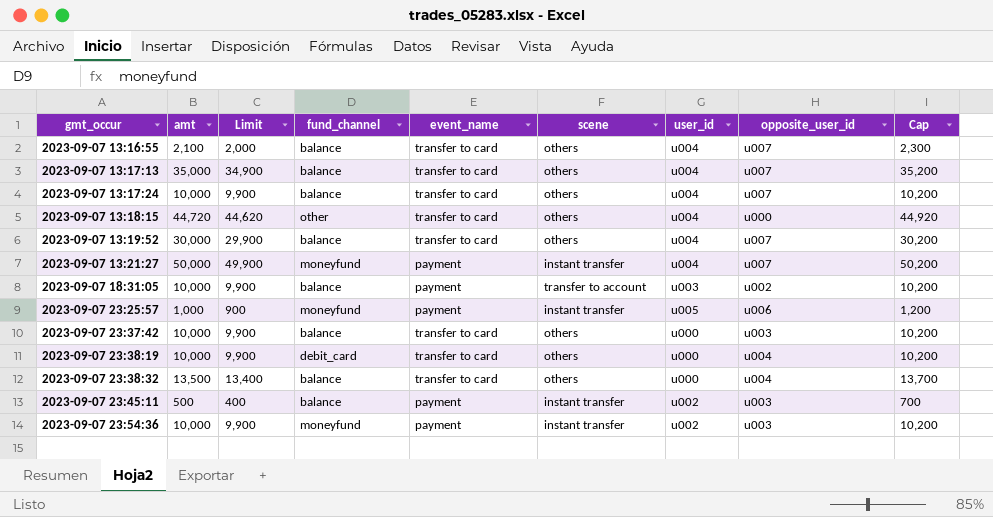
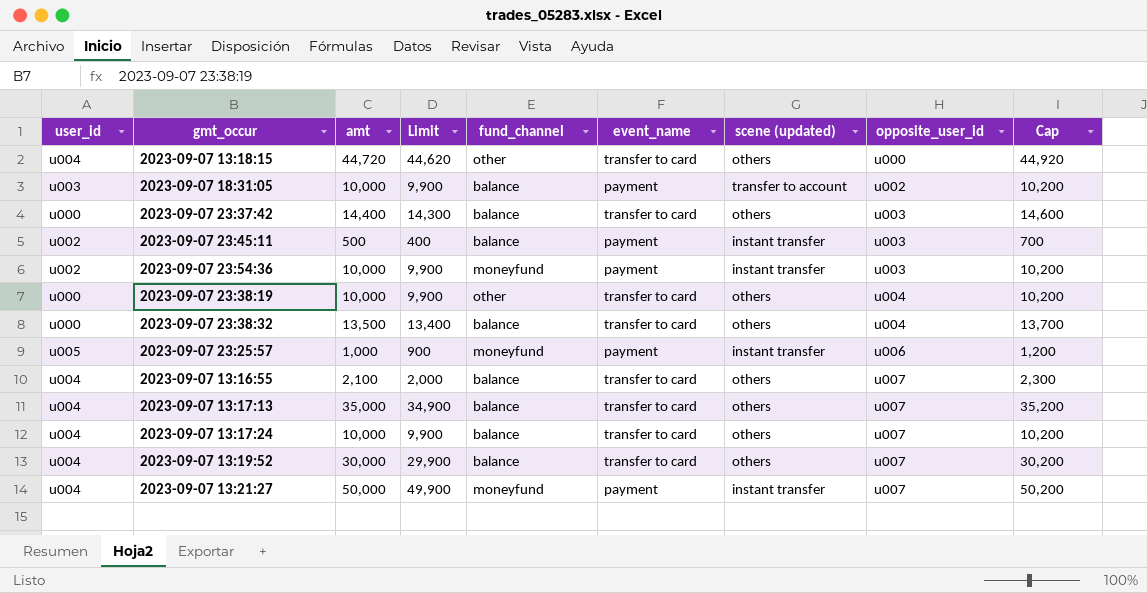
row order: gmt_occur ascending -> opposite_user_id ascending
column user_id | position: 7 -> 1
column name: scene -> scene (updated)
2023-09-07 23:37:42 | amt: 10,000 -> 14,400
2023-09-07 23:37:42 | Limit: 9,900 -> 14,300
2023-09-07 23:37:42 | Cap: 10,200 -> 14,600
2023-09-07 23:38:19 | fund_channel: debit_card -> other

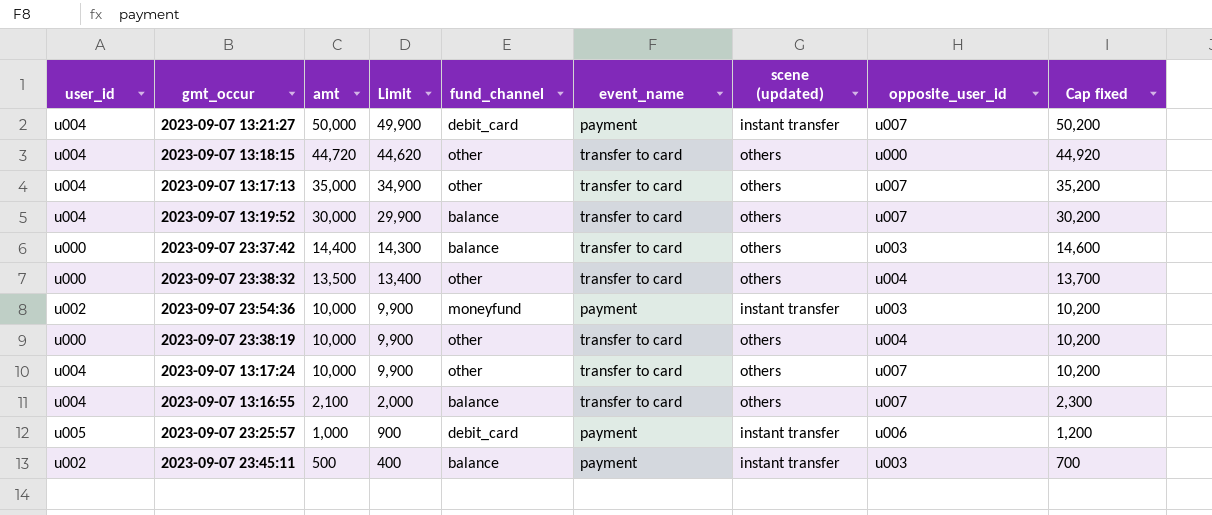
row order: opposite_user_id ascending -> amt descending
column name: Cap -> Cap fixed
row 2023-09-07 18:31:05: u003 | 10,000 | 9,900 | balance | payment | transfer to account | u002 | 10,200 -> none
2023-09-07 13:21:27 | fund_channel: moneyfund -> debit_card
2023-09-07 13:17:13 | fund_channel: balance -> other
2023-09-07 23:38:32 | fund_channel: balance -> other
2023-09-07 13:17:24 | fund_channel: balance -> other
2023-09-07 23:25:57 | fund_channel: moneyfund -> debit_card

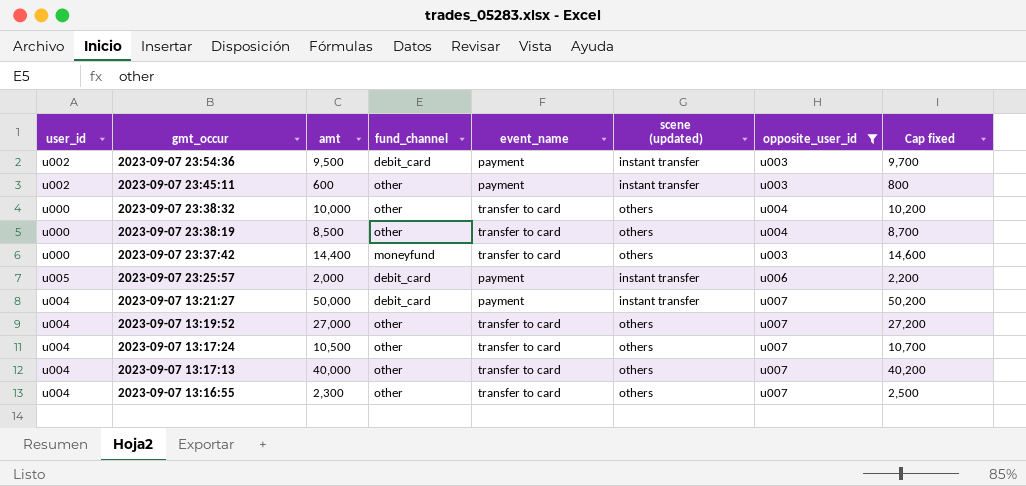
filter: none -> opposite_user_id != u000
row order: amt descending -> gmt_occur descending
column Limit | formula: [amt] - 100 -> none
2023-09-07 23:54:36 | amt: 10,000 -> 9,500
2023-09-07 23:54:36 | fund_channel: moneyfund -> debit_card
2023-09-07 23:54:36 | Cap fixed: 10,200 -> 9,700
2023-09-07 23:45:11 | amt: 500 -> 600
2023-09-07 23:45:11 | fund_channel: balance -> other
2023-09-07 23:45:11 | Cap fixed: 700 -> 800
2023-09-07 23:38:32 | amt: 13,500 -> 10,000
2023-09-07 23:38:32 | Cap fixed: 13,700 -> 10,200
2023-09-07 23:38:19 | amt: 10,000 -> 8,500
2023-09-07 23:38:19 | Cap fixed: 10,200 -> 8,700
2023-09-07 23:37:42 | fund_channel: balance -> moneyfund
2023-09-07 23:25:57 | amt: 1,000 -> 2,000
2023-09-07 23:25:57 | Cap fixed: 1,200 -> 2,200
2023-09-07 13:19:52 | amt: 30,000 -> 27,000
2023-09-07 13:19:52 | fund_channel: balance -> other
2023-09-07 13:19:52 | Cap fixed: 30,200 -> 27,200
2023-09-07 13:17:24 | amt: 10,000 -> 10,500
2023-09-07 13:17:24 | Cap fixed: 10,200 -> 10,700
2023-09-07 13:17:13 | amt: 35,000 -> 40,000
2023-09-07 13:17:13 | Cap fixed: 35,200 -> 40,200
2023-09-07 13:16:55 | amt: 2,100 -> 2,300
2023-09-07 13:16:55 | fund_channel: balance -> other
2023-09-07 13:16:55 | Cap fixed: 2,300 -> 2,500

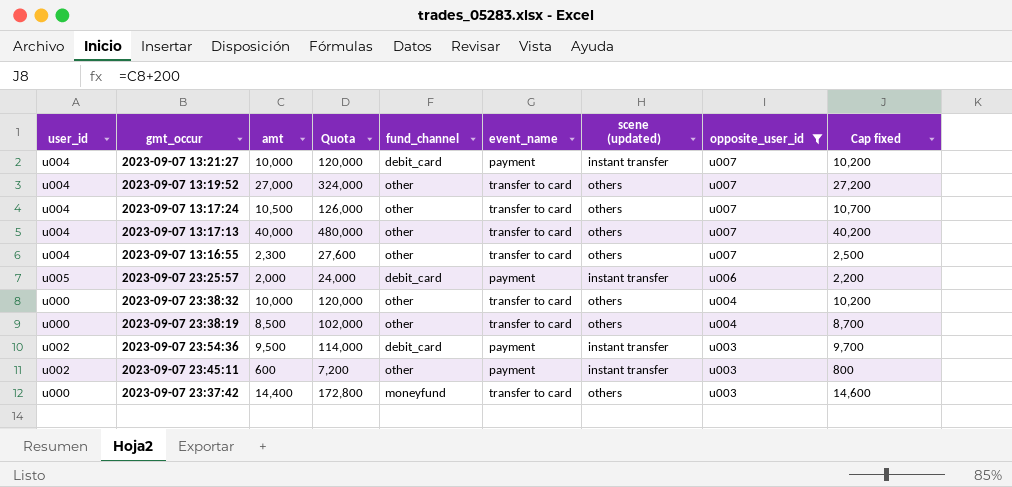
row order: gmt_occur descending -> opposite_user_id descending
column Quota | formula: none -> [amt] * 12
2023-09-07 13:21:27 | amt: 50,000 -> 10,000
2023-09-07 13:21:27 | Cap fixed: 50,200 -> 10,200

